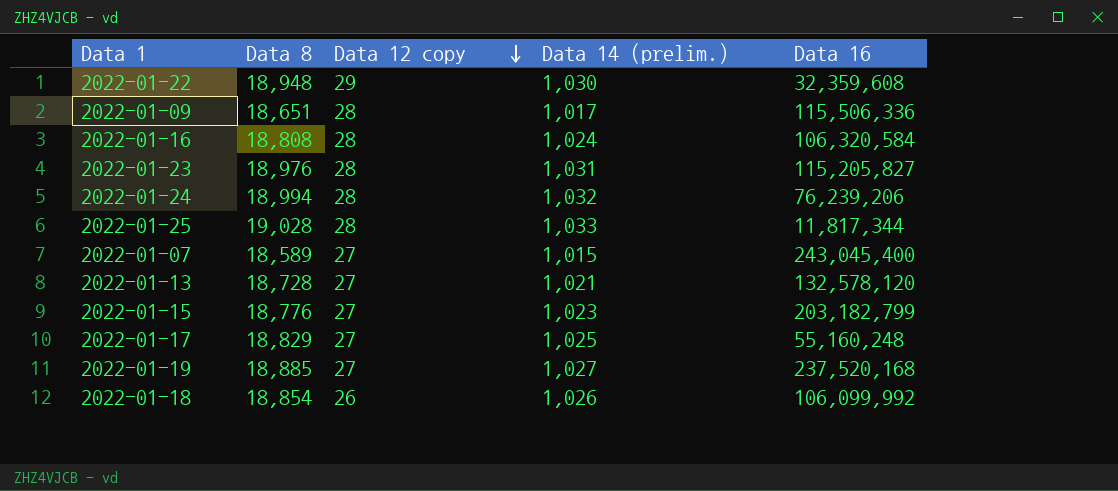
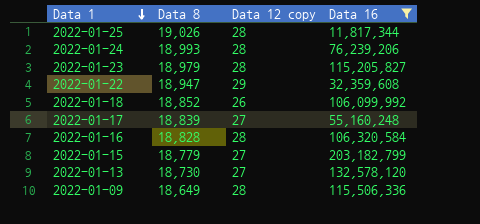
filter: none -> Data 16 <= 203,182,799
row order: Data 12 copy descending -> Data 1 descending
column Data 14 (prelim.) | position: 4 -> none
2022-01-25 | Data 8: 19,028 -> 19,026
2022-01-24 | Data 8: 18,994 -> 18,993
2022-01-23 | Data 8: 18,976 -> 18,979
2022-01-22 | Data 8: 18,948 -> 18,947
2022-01-18 | Data 8: 18,854 -> 18,852
2022-01-17 | Data 8: 18,829 -> 18,839
2022-01-16 | Data 8: 18,808 -> 18,828
2022-01-15 | Data 8: 18,776 -> 18,779
2022-01-13 | Data 8: 18,728 -> 18,730
2022-01-09 | Data 8: 18,651 -> 18,649

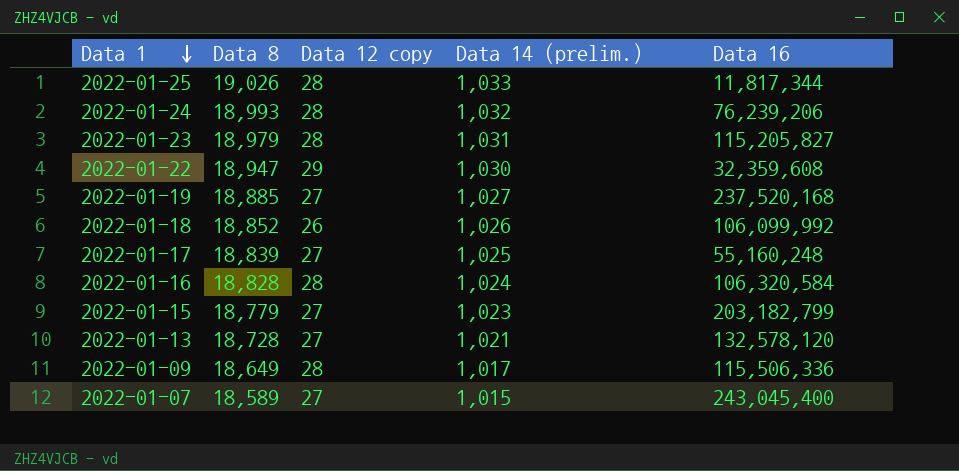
filter: Data 16 <= 203,182,799 -> none
column Data 14 (prelim.) | position: none -> 4
2022-01-13 | Data 8: 18,730 -> 18,728

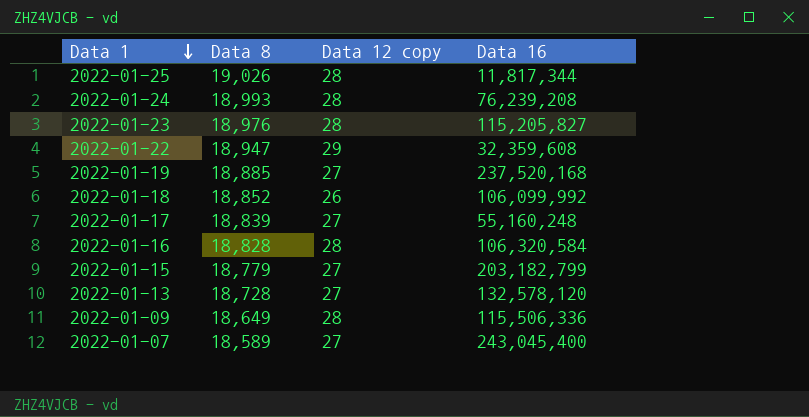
column Data 14 (prelim.) | position: 4 -> none
2022-01-24 | Data 16: 76,239,206 -> 76,239,208
2022-01-23 | Data 8: 18,979 -> 18,976

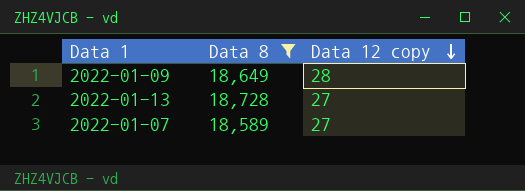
filter: none -> Data 8 <= 18,728
row order: Data 1 descending -> Data 12 copy descending
column Data 16 | position: 4 -> none

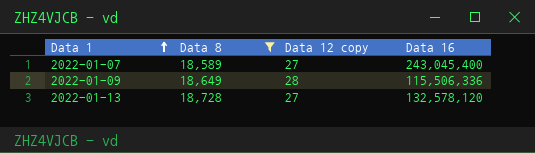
row order: Data 12 copy descending -> Data 1 ascending
column Data 16 | position: none -> 4

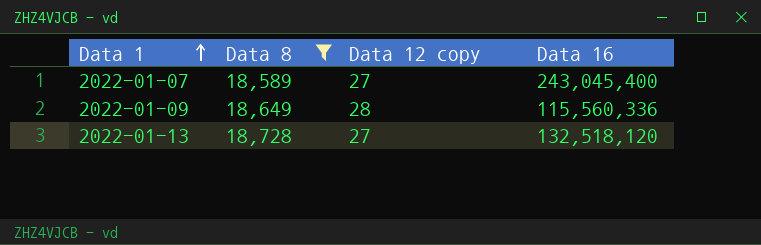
2022-01-09 | Data 16: 115,506,336 -> 115,560,336
2022-01-13 | Data 16: 132,578,120 -> 132,518,120

